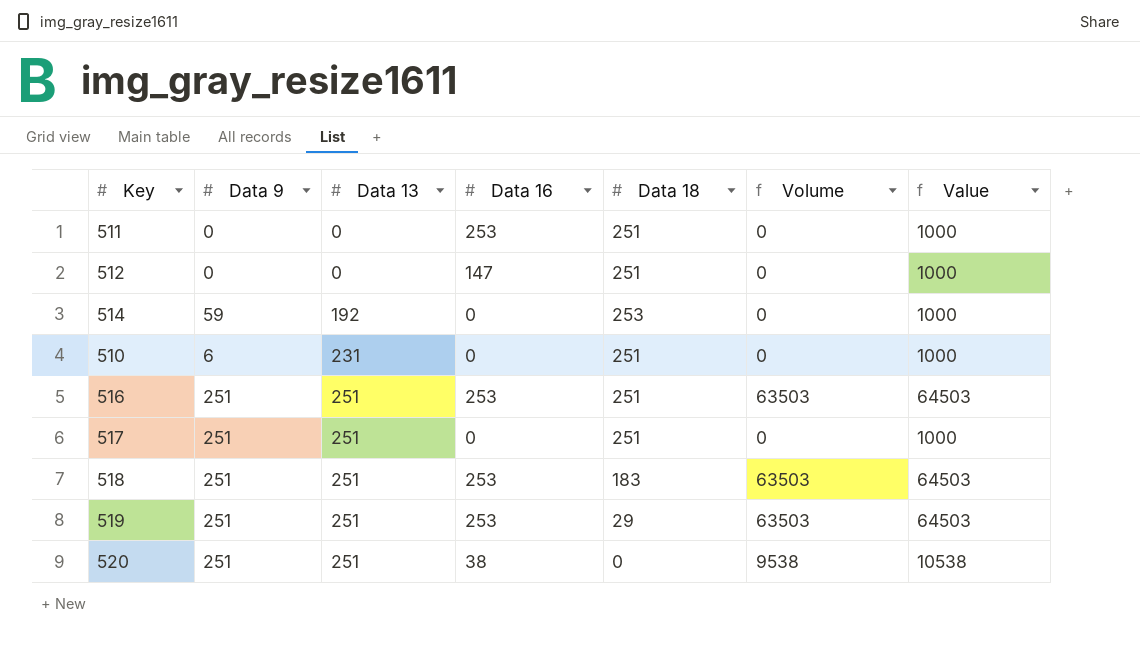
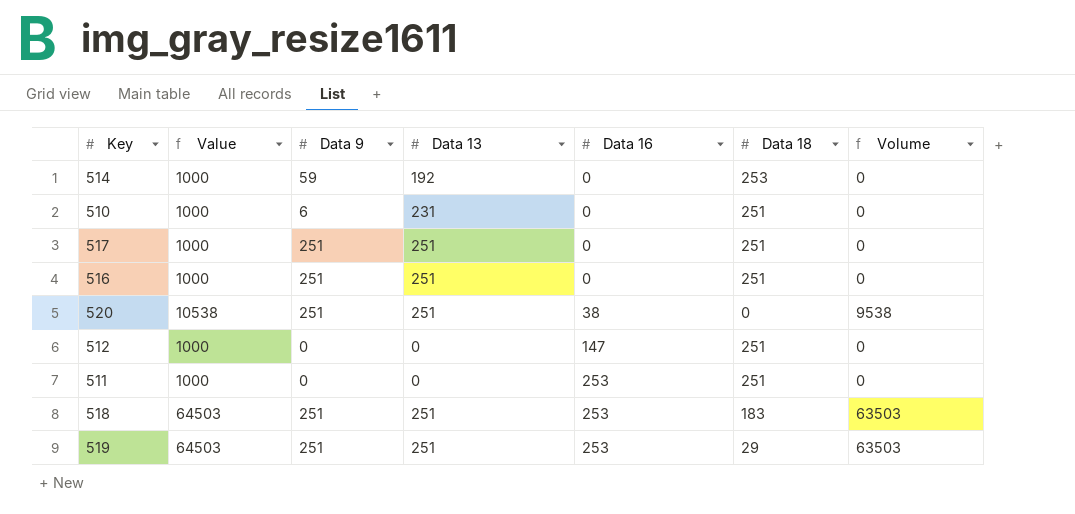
row order: Data 13 ascending -> Data 16 ascending
column Value | position: 7 -> 2
516 | Value: 64503 -> 1000
516 | Data 16: 253 -> 0
516 | Volume: 63503 -> 0

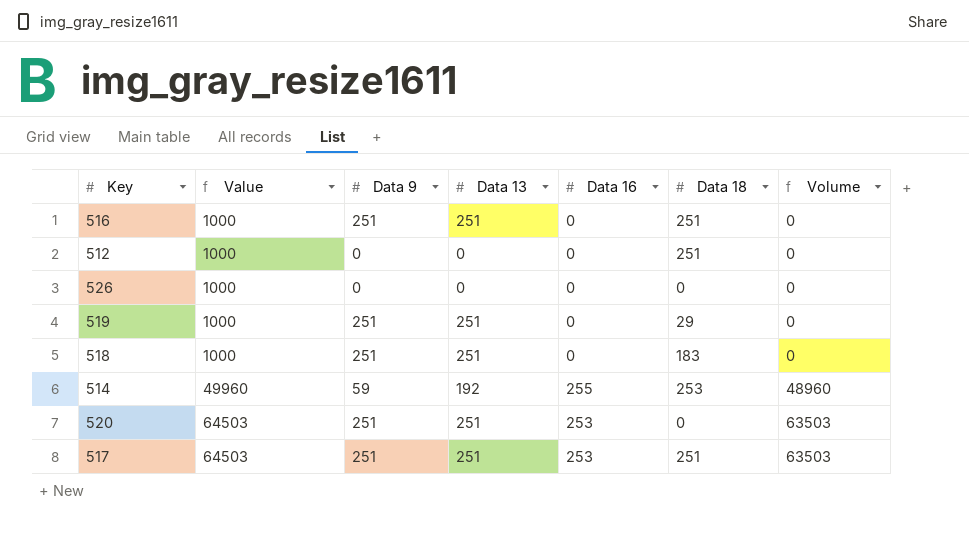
row order: Data 16 ascending -> Value ascending
row 510: 1000 | 6 | 231 | 0 | 251 | 0 -> none
row 511: 1000 | 0 | 0 | 253 | 251 | 0 -> none
512 | Data 16: 147 -> 0
row 526: none -> 1000 | 0 | 0 | 0 | 0 | 0
519 | Value: 64503 -> 1000
519 | Data 16: 253 -> 0
519 | Volume: 63503 -> 0
518 | Value: 64503 -> 1000
518 | Data 16: 253 -> 0
518 | Volume: 63503 -> 0
514 | Value: 1000 -> 49960
514 | Data 16: 0 -> 255
514 | Volume: 0 -> 48960
520 | Value: 10538 -> 64503
520 | Data 16: 38 -> 253
520 | Volume: 9538 -> 63503
517 | Value: 1000 -> 64503
517 | Data 16: 0 -> 253
517 | Volume: 0 -> 63503

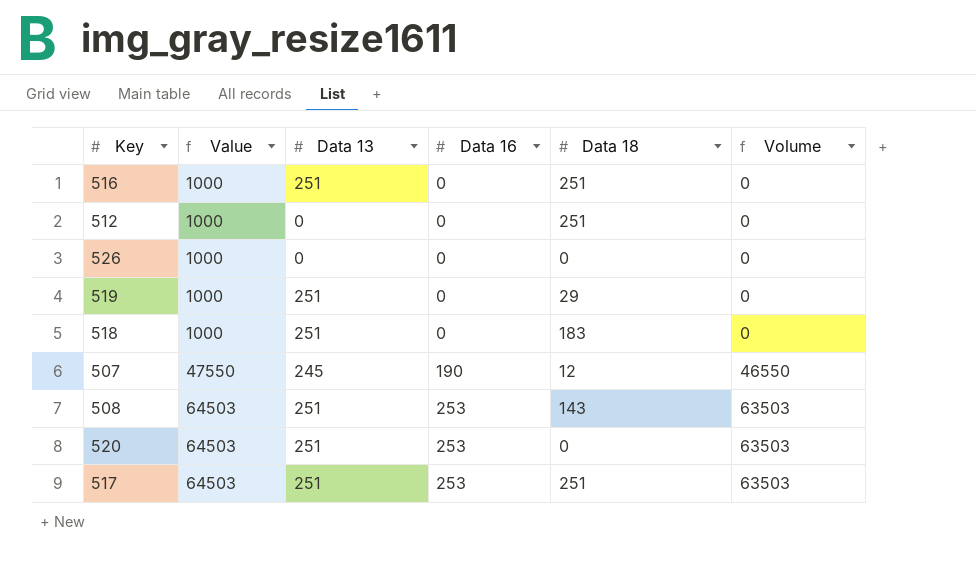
column Data 9 | position: 3 -> none
row 514: 49960 | 59 | 192 | 255 | 253 | 48960 -> none
row 507: none -> 47550 | 245 | 190 | 12 | 46550
row 508: none -> 64503 | 251 | 253 | 143 | 63503

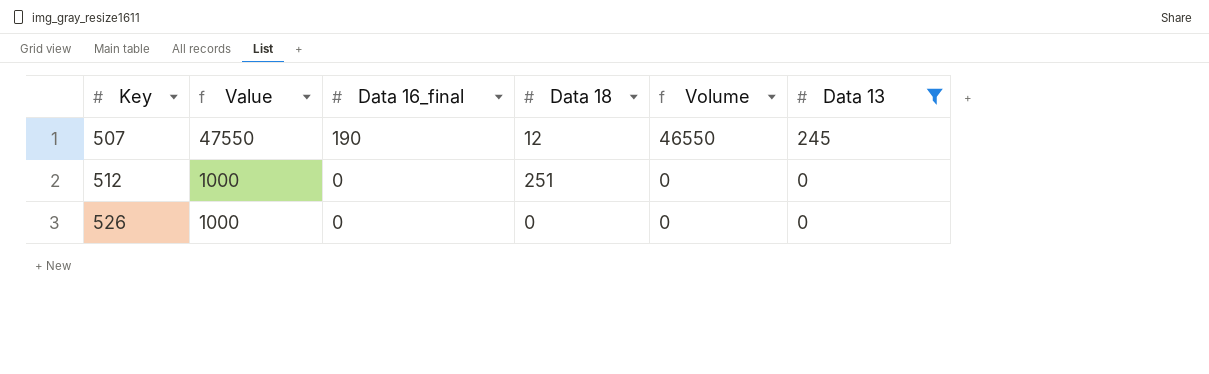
filter: none -> Data 13 != 251
row order: Value ascending -> Key ascending
column name: Data 16 -> Data 16_final
column Data 13 | position: 3 -> 6

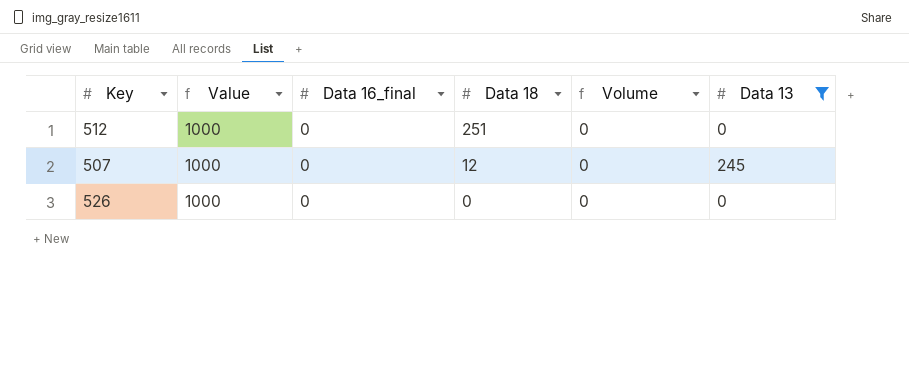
row order: Key ascending -> Data 18 descending
507 | Value: 47550 -> 1000
507 | Data 16_final: 190 -> 0
507 | Volume: 46550 -> 0

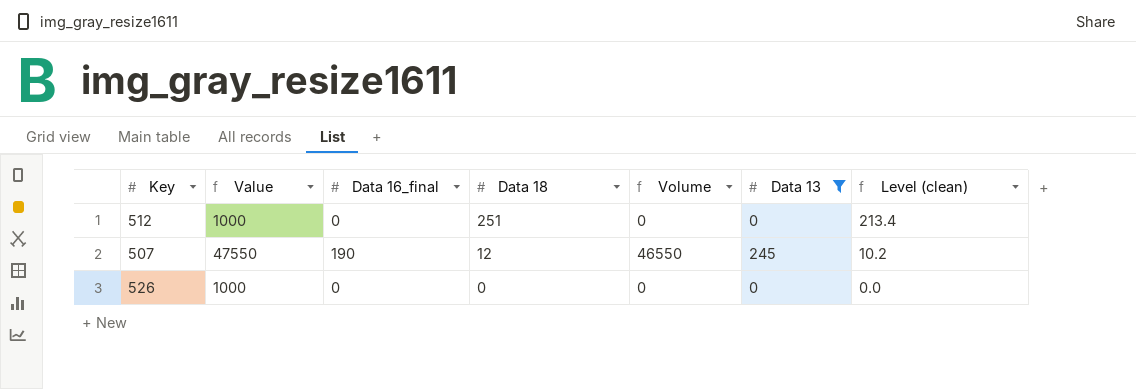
column Level (clean) | formula: none -> [Data 18] * 0.85
507 | Value: 1000 -> 47550
507 | Data 16_final: 0 -> 190
507 | Volume: 0 -> 46550

